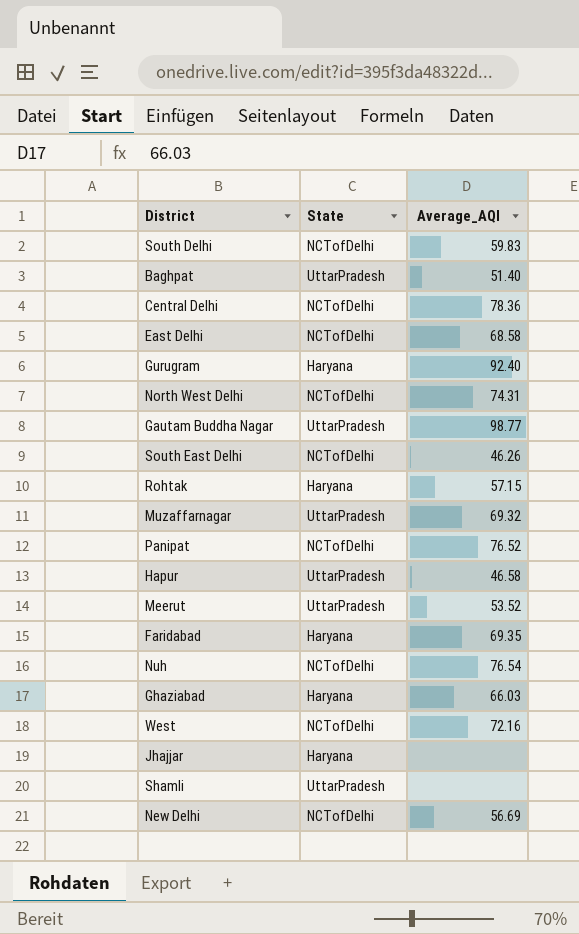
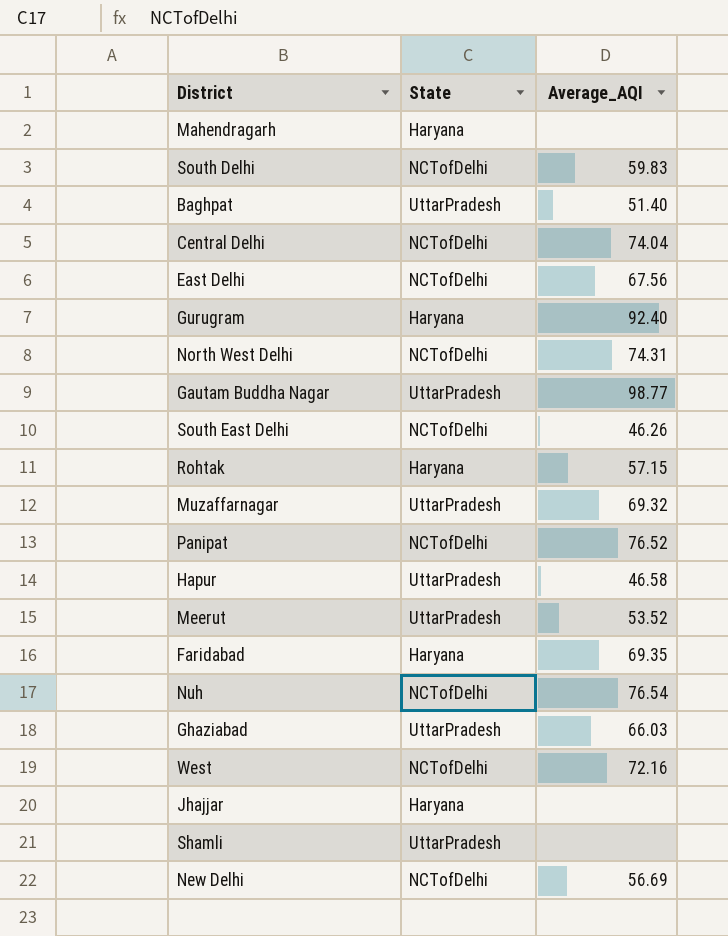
row Mahendragarh: none -> Haryana | none
Central Delhi | Average_AQI: 78.36 -> 74.04
East Delhi | Average_AQI: 68.58 -> 67.56
Ghaziabad | State: Haryana -> UttarPradesh

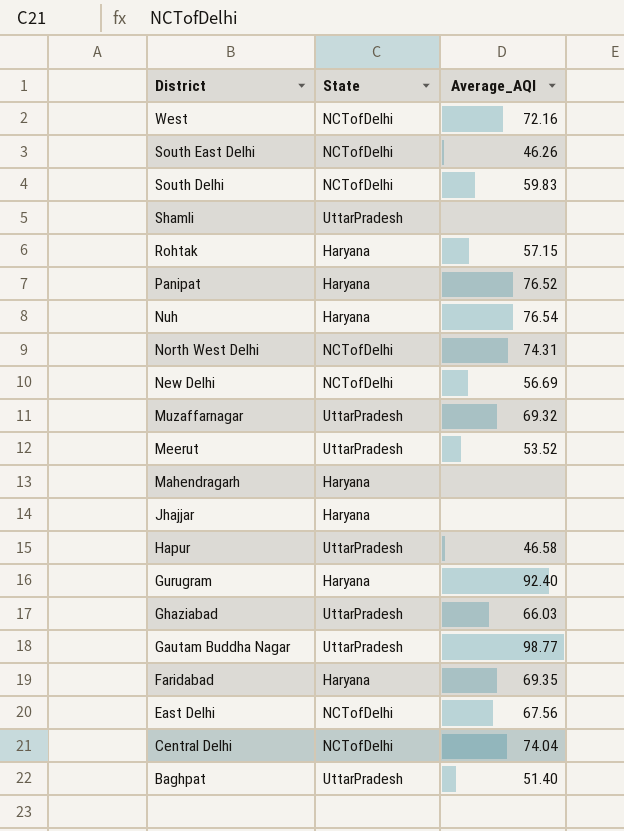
row order: none -> District descending
Panipat | State: NCTofDelhi -> Haryana
Nuh | State: NCTofDelhi -> Haryana

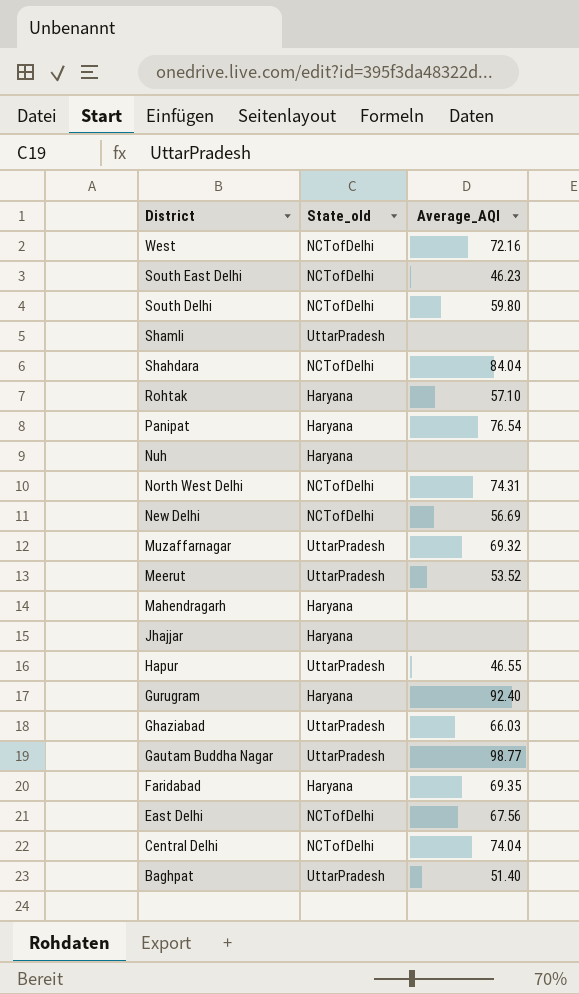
column name: State -> State_old
South East Delhi | Average_AQI: 46.26 -> 46.23
South Delhi | Average_AQI: 59.83 -> 59.80
row Shahdara: none -> NCTofDelhi | 84.04
Rohtak | Average_AQI: 57.15 -> 57.10
Panipat | Average_AQI: 76.52 -> 76.54
Nuh | Average_AQI: 76.54 -> none
Hapur | Average_AQI: 46.58 -> 46.55

